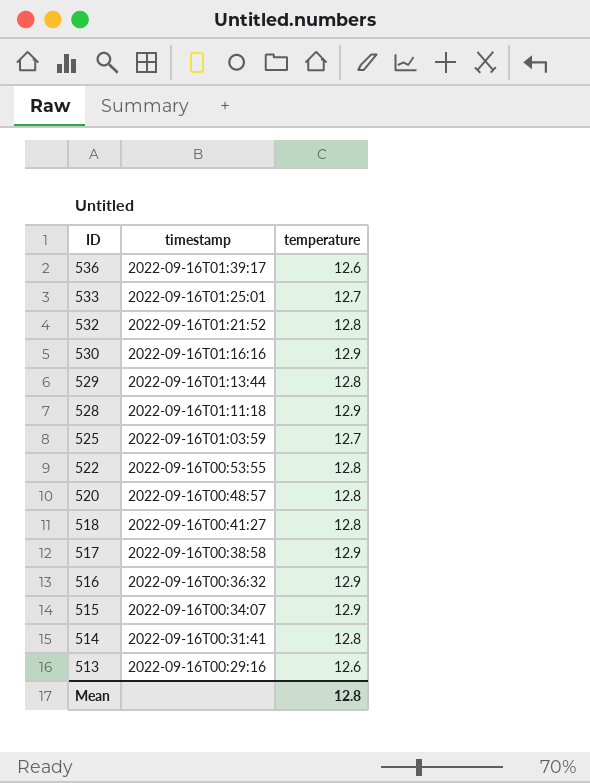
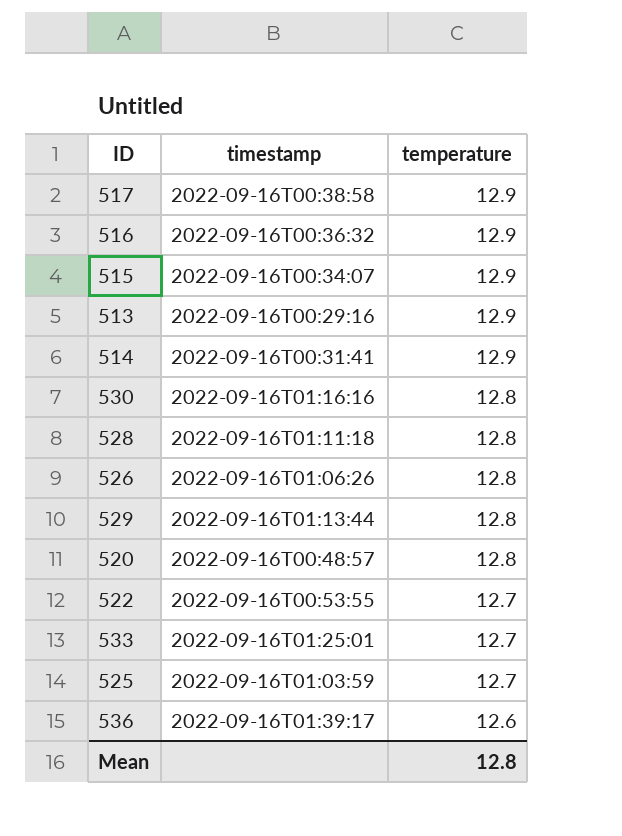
row order: ID descending -> temperature descending
row 532: 2022-09-16T01:21:52 | 12.8 -> none
row 518: 2022-09-16T00:41:27 | 12.8 -> none
513 | temperature: 12.6 -> 12.9
514 | temperature: 12.8 -> 12.9
530 | temperature: 12.9 -> 12.8
528 | temperature: 12.9 -> 12.8
row 526: none -> 2022-09-16T01:06:26 | 12.8
522 | temperature: 12.8 -> 12.7

